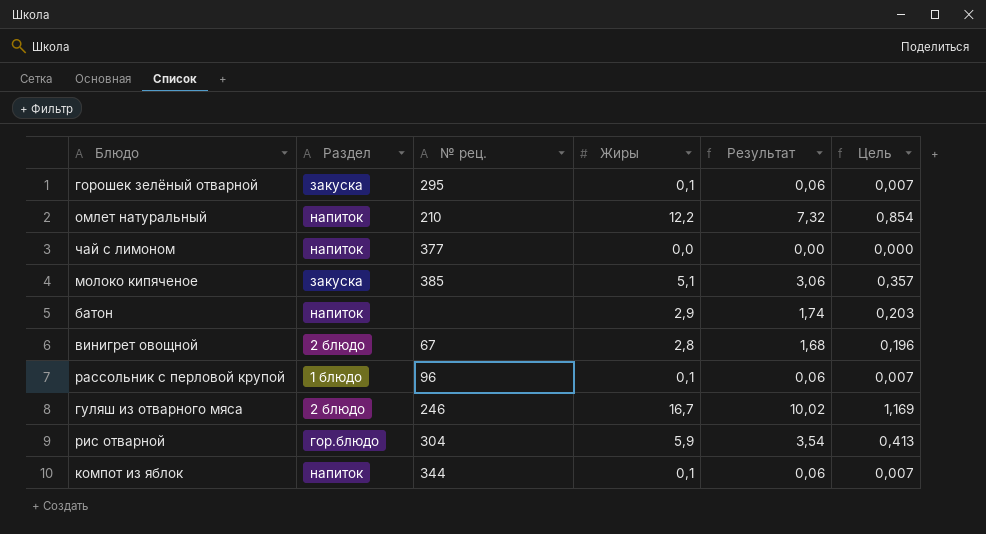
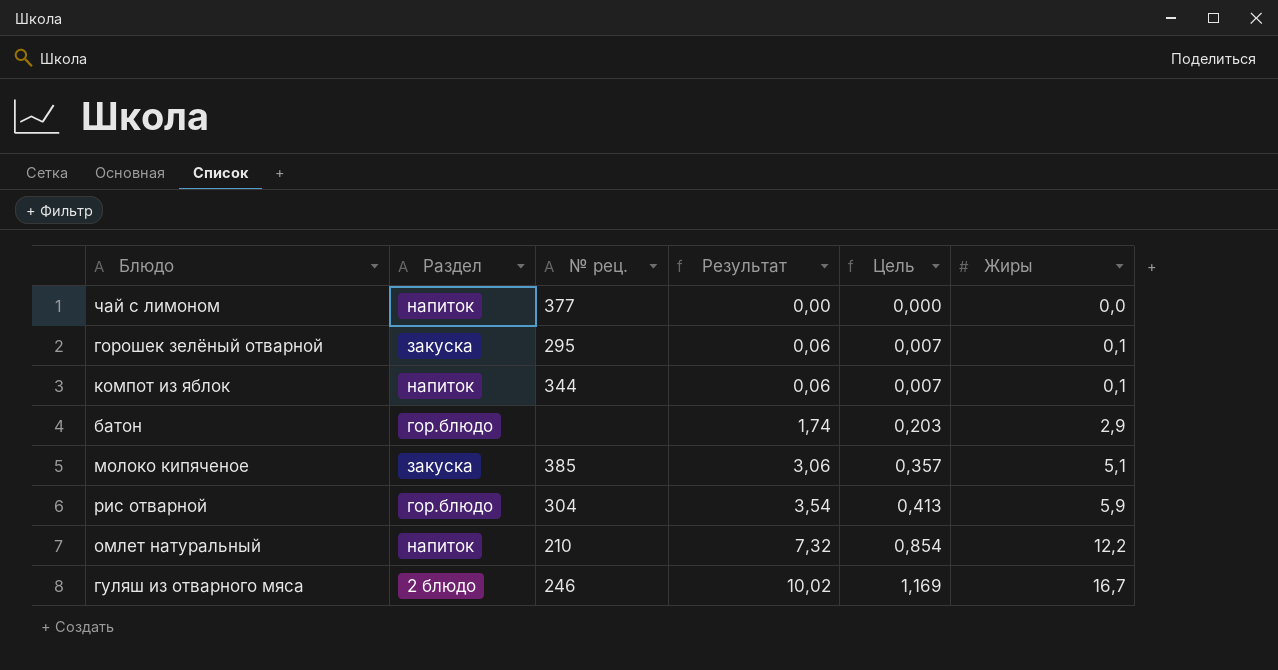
row order: none -> Результат ascending
column Жиры | position: 4 -> 6
row винигрет овощной: 2 блюдо | 67 | 2,8 | 1,68 | 0,196 -> none
row рассольник с перловой крупой: 1 блюдо | 96 | 0,1 | 0,06 | 0,007 -> none
батон | Раздел: напиток -> гор.блюдо

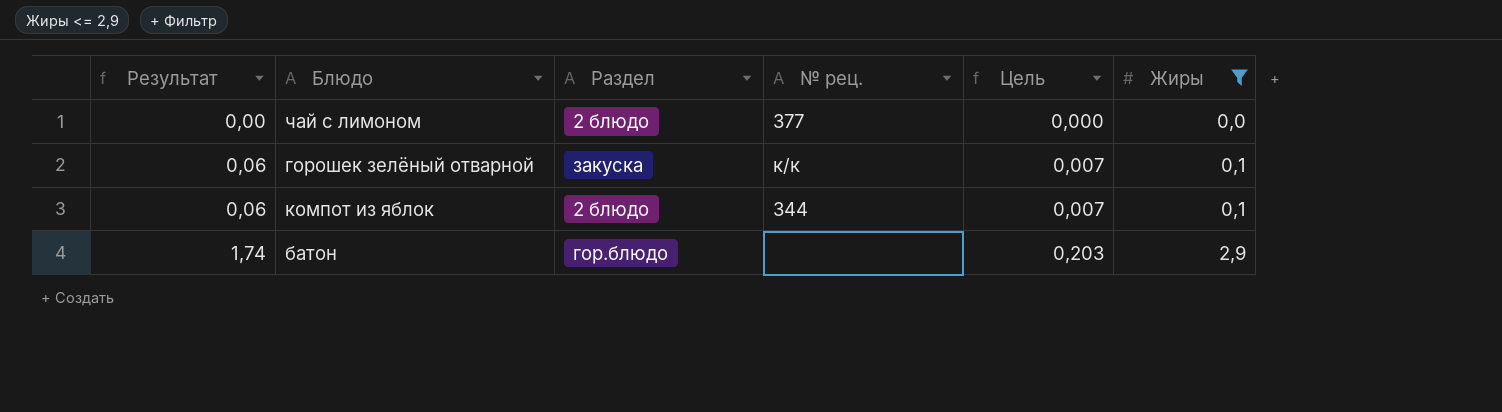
filter: none -> Жиры <= 2,9
column Результат | position: 4 -> 1
чай с лимоном | Раздел: напиток -> 2 блюдо
горошек зелёный отварной | № рец.: 295 -> к/к
компот из яблок | Раздел: напиток -> 2 блюдо

